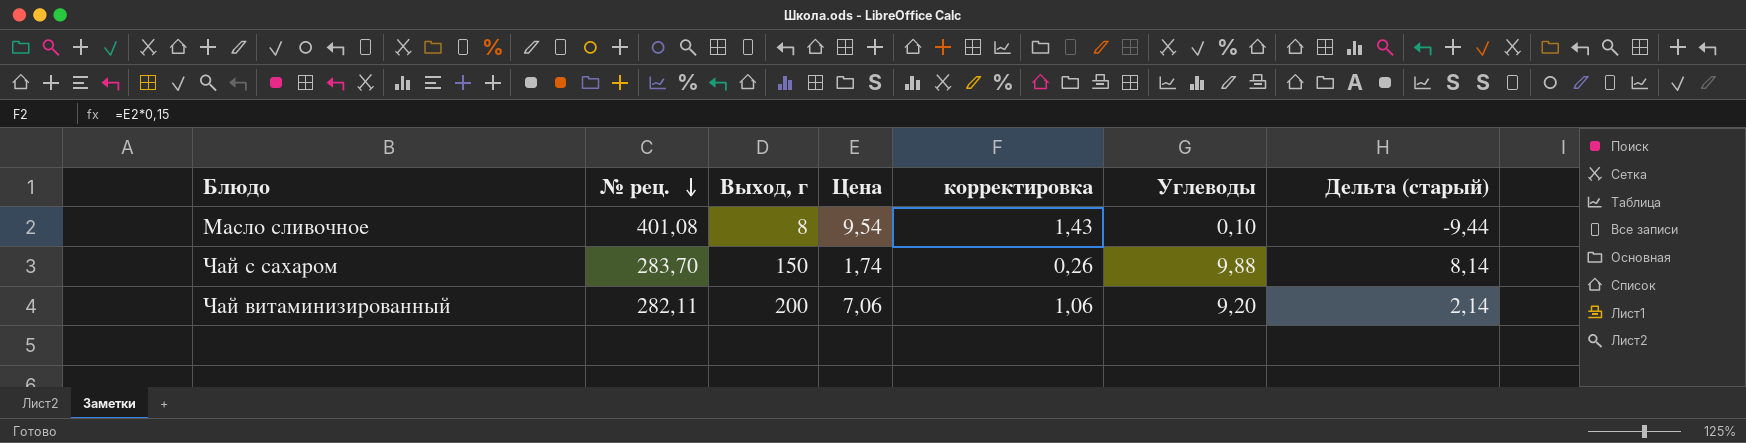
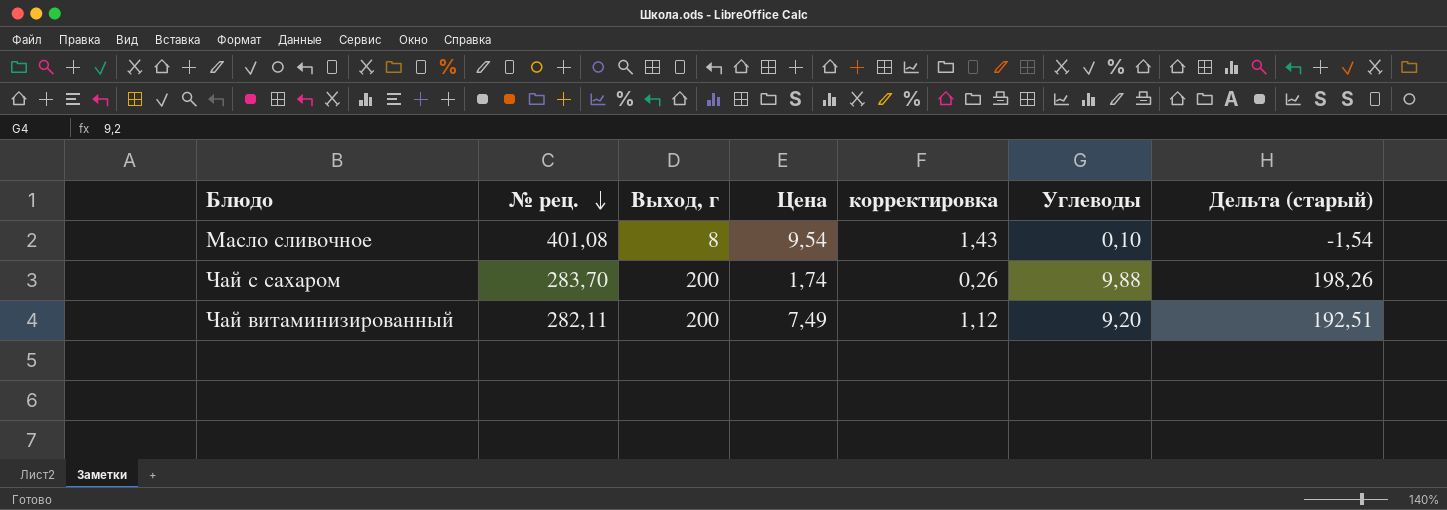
column Дельта (старый) | formula: [Углеводы] - [Цена] -> [Выход, г] - [Цена]
Чай с сахаром | Выход, г: 150 -> 200
Чай витаминизированный | Цена: 7,06 -> 7,49
Чай витаминизированный | корректировка: 1,06 -> 1,12

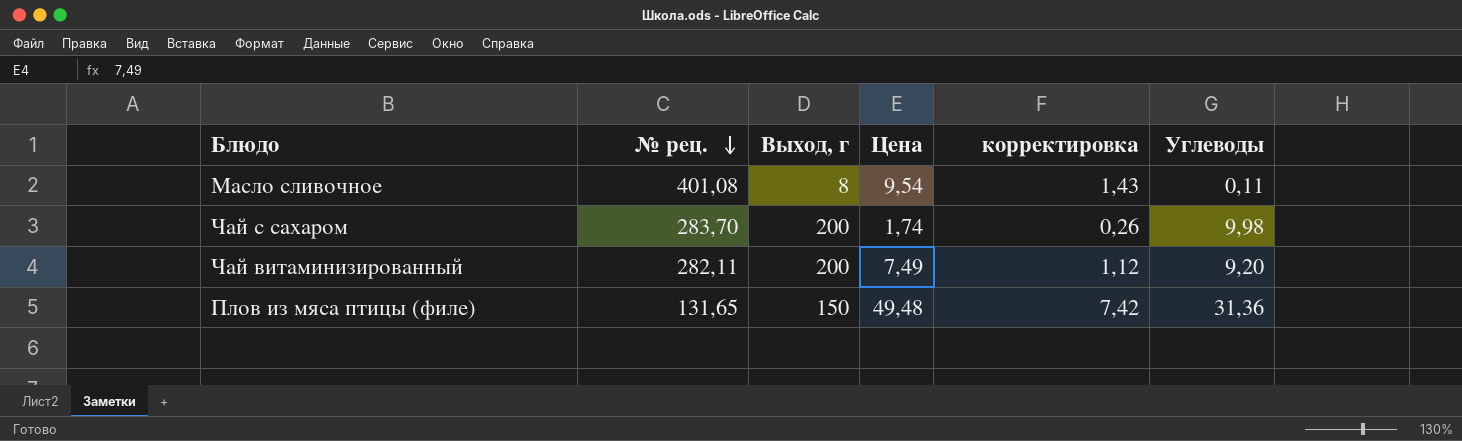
column Дельта (старый) | formula: [Выход, г] - [Цена] -> none
Масло сливочное | Углеводы: 0,10 -> 0,11
Чай с сахаром | Углеводы: 9,88 -> 9,98
row Плов из мяса птицы (филе): none -> 131,65 | 150 | 49,48 | 7,42 | 31,36

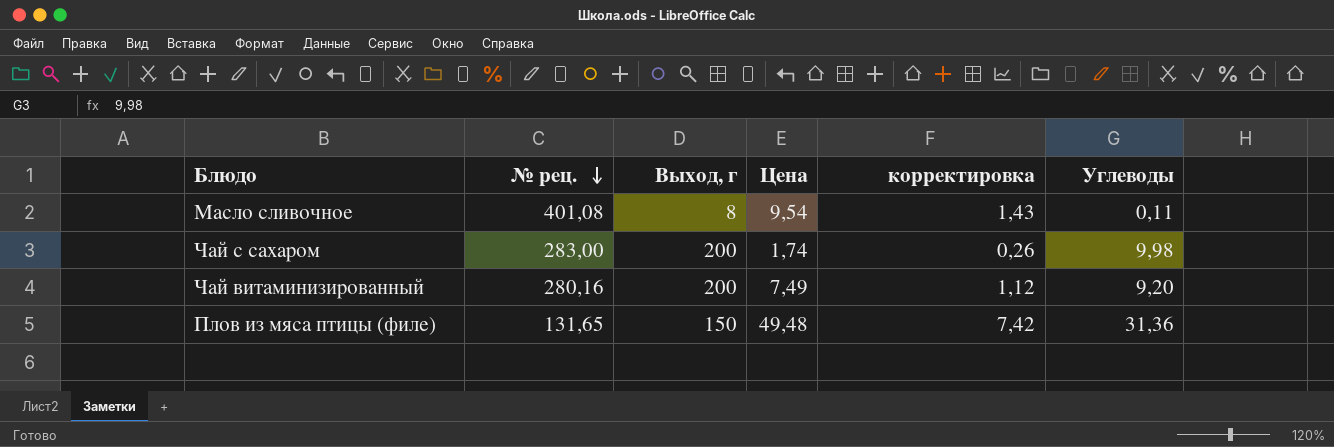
Чай с сахаром | № рец.: 283,70 -> 283,00
Чай витаминизированный | № рец.: 282,11 -> 280,16

